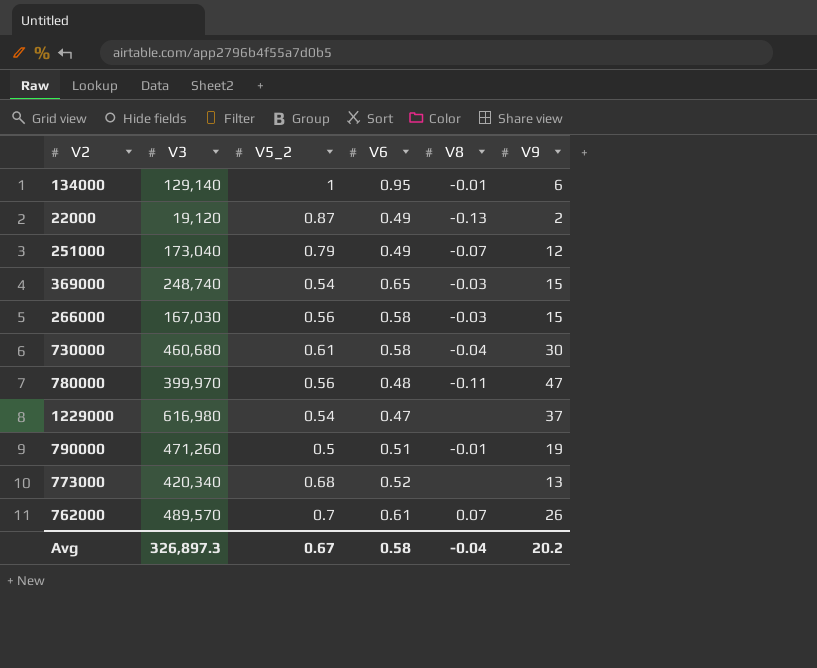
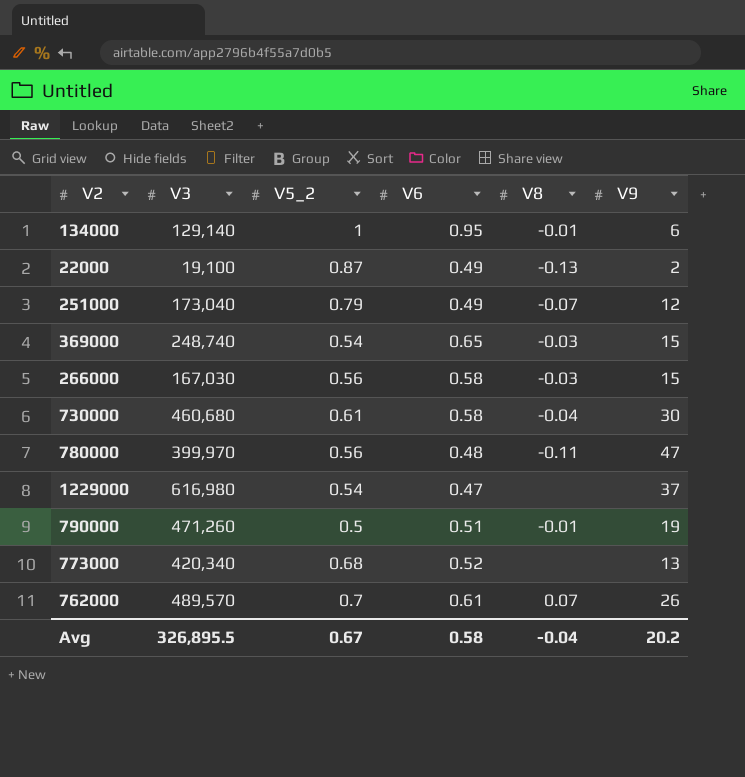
22000 | V3: 19,120 -> 19,100
Avg | V3: 326,897.3 -> 326,895.5

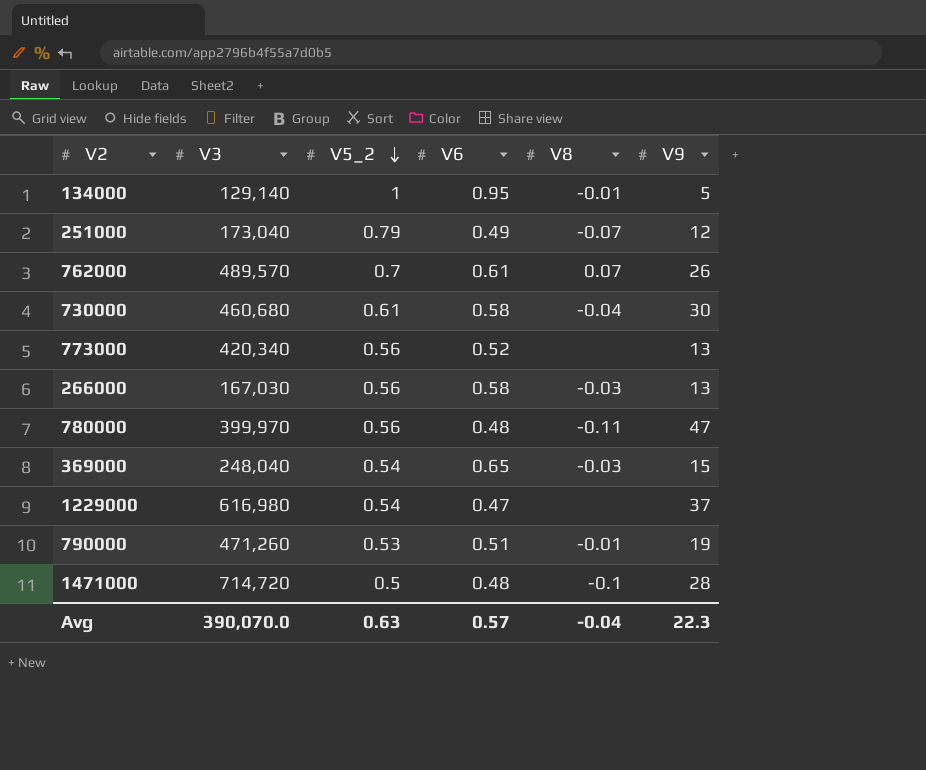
row order: none -> V5_2 descending
row 22000: 19,100 | 0.87 | 0.49 | -0.13 | 2 -> none
134000 | V9: 6 -> 5
773000 | V5_2: 0.68 -> 0.56
266000 | V9: 15 -> 13
369000 | V3: 248,740 -> 248,040
790000 | V5_2: 0.5 -> 0.53
row 1471000: none -> 714,720 | 0.5 | 0.48 | -0.1 | 28
Avg | V3: 326,895.5 -> 390,070.0
Avg | V5_2: 0.67 -> 0.63
Avg | V6: 0.58 -> 0.57
Avg | V9: 20.2 -> 22.3

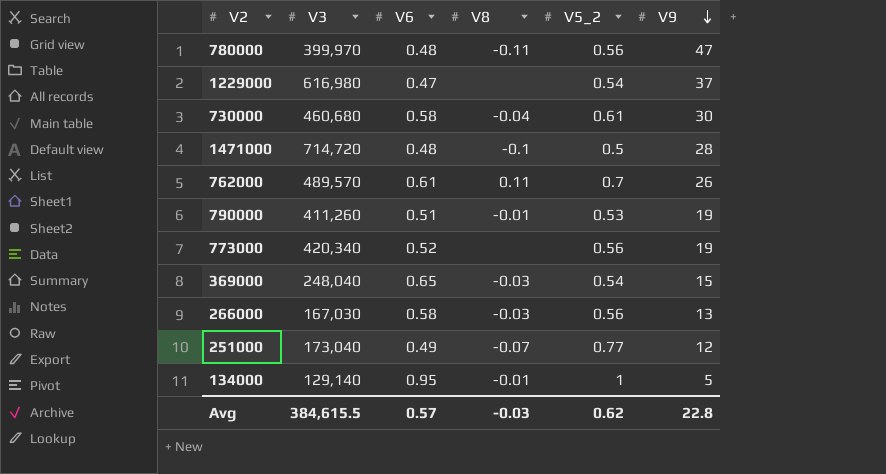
row order: V5_2 descending -> V9 descending
column V5_2 | position: 3 -> 5
762000 | V8: 0.07 -> 0.11
790000 | V3: 471,260 -> 411,260
773000 | V9: 13 -> 19
251000 | V5_2: 0.79 -> 0.77
Avg | V3: 390,070.0 -> 384,615.5
Avg | V8: -0.04 -> -0.03
Avg | V5_2: 0.63 -> 0.62
Avg | V9: 22.3 -> 22.8

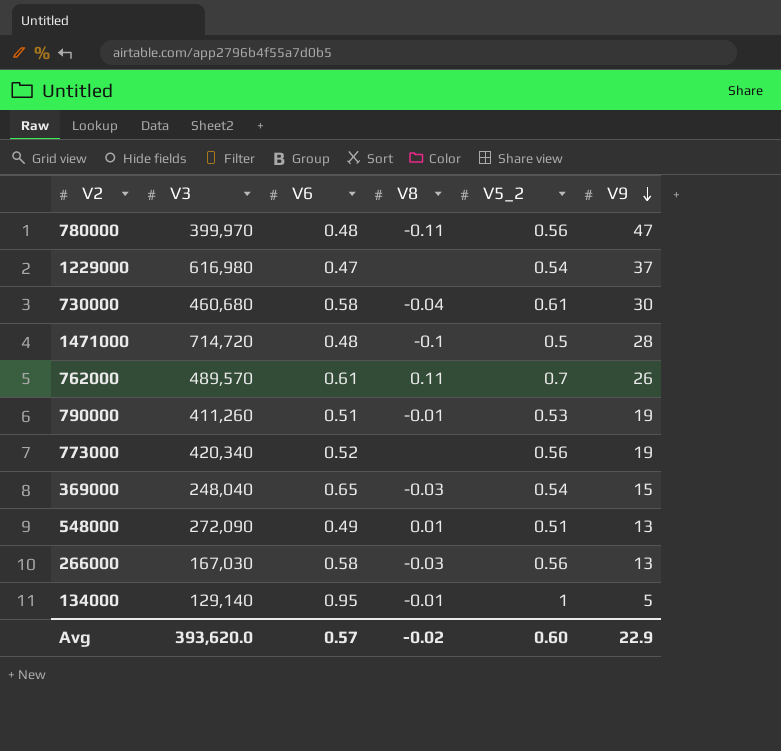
row 251000: 173,040 | 0.49 | -0.07 | 0.77 | 12 -> none
row 548000: none -> 272,090 | 0.49 | 0.01 | 0.51 | 13
Avg | V3: 384,615.5 -> 393,620.0
Avg | V8: -0.03 -> -0.02
Avg | V5_2: 0.62 -> 0.60
Avg | V9: 22.8 -> 22.9

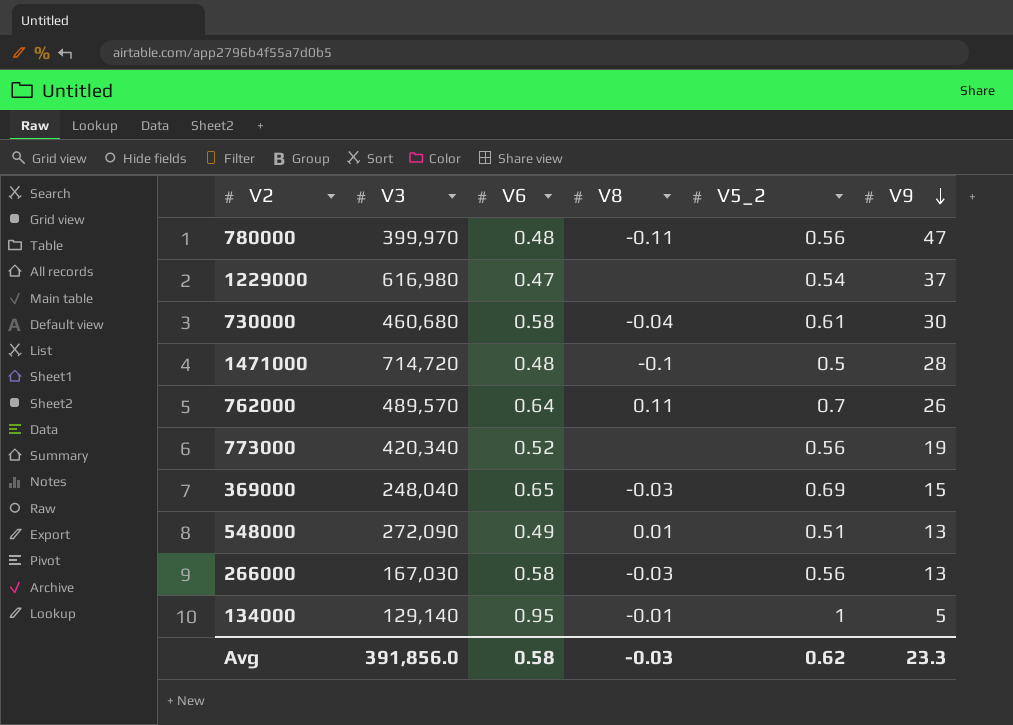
row 790000: 411,260 | 0.51 | -0.01 | 0.53 | 19 -> none
762000 | V6: 0.61 -> 0.64
369000 | V5_2: 0.54 -> 0.69
Avg | V3: 393,620.0 -> 391,856.0
Avg | V6: 0.57 -> 0.58
Avg | V8: -0.02 -> -0.03
Avg | V5_2: 0.60 -> 0.62
Avg | V9: 22.9 -> 23.3

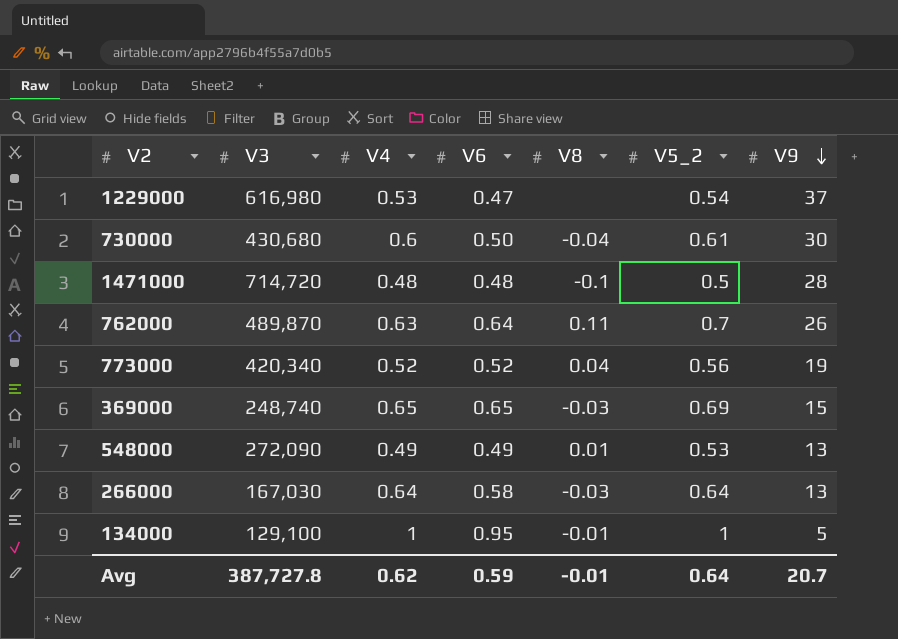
column V4 | position: none -> 3
row 780000: 399,970 | 0.48 | -0.11 | 0.56 | 47 -> none
730000 | V3: 460,680 -> 430,680
730000 | V6: 0.58 -> 0.50
762000 | V3: 489,570 -> 489,870
773000 | V8: none -> 0.04
369000 | V3: 248,040 -> 248,740
548000 | V5_2: 0.51 -> 0.53
266000 | V5_2: 0.56 -> 0.64
134000 | V3: 129,140 -> 129,100
Avg | V3: 391,856.0 -> 387,727.8
Avg | V6: 0.58 -> 0.59
Avg | V8: -0.03 -> -0.01
Avg | V5_2: 0.62 -> 0.64
Avg | V9: 23.3 -> 20.7

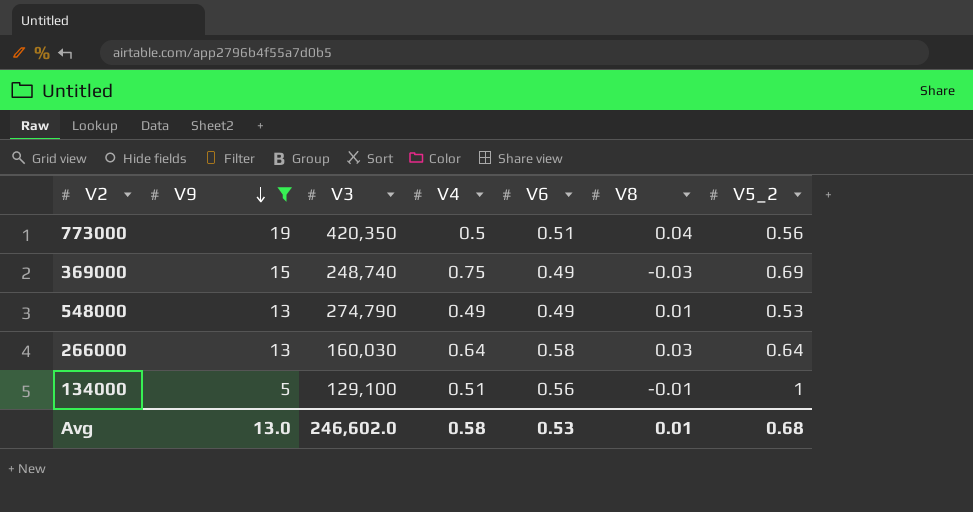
filter: none -> V9 <= 19
column V9 | position: 7 -> 2
773000 | V3: 420,340 -> 420,350
773000 | V4: 0.52 -> 0.5
773000 | V6: 0.52 -> 0.51
369000 | V4: 0.65 -> 0.75
369000 | V6: 0.65 -> 0.49
548000 | V3: 272,090 -> 274,790
266000 | V3: 167,030 -> 160,030
266000 | V8: -0.03 -> 0.03
134000 | V4: 1 -> 0.51
134000 | V6: 0.95 -> 0.56
Avg | V9: 20.7 -> 13.0
Avg | V3: 387,727.8 -> 246,602.0
Avg | V4: 0.62 -> 0.58
Avg | V6: 0.59 -> 0.53
Avg | V8: -0.01 -> 0.01
Avg | V5_2: 0.64 -> 0.68

